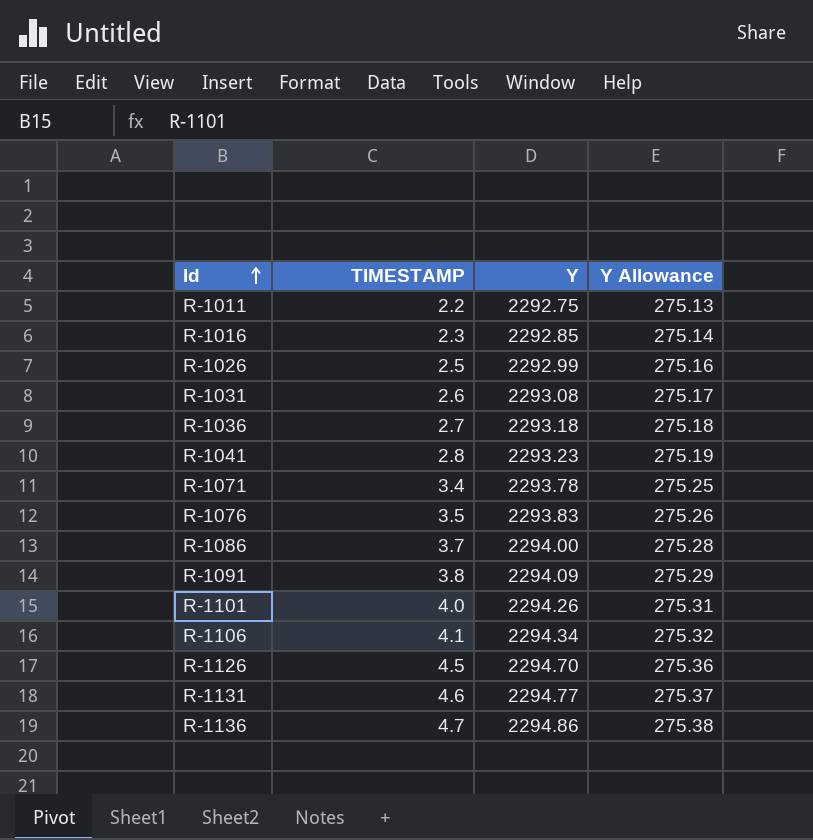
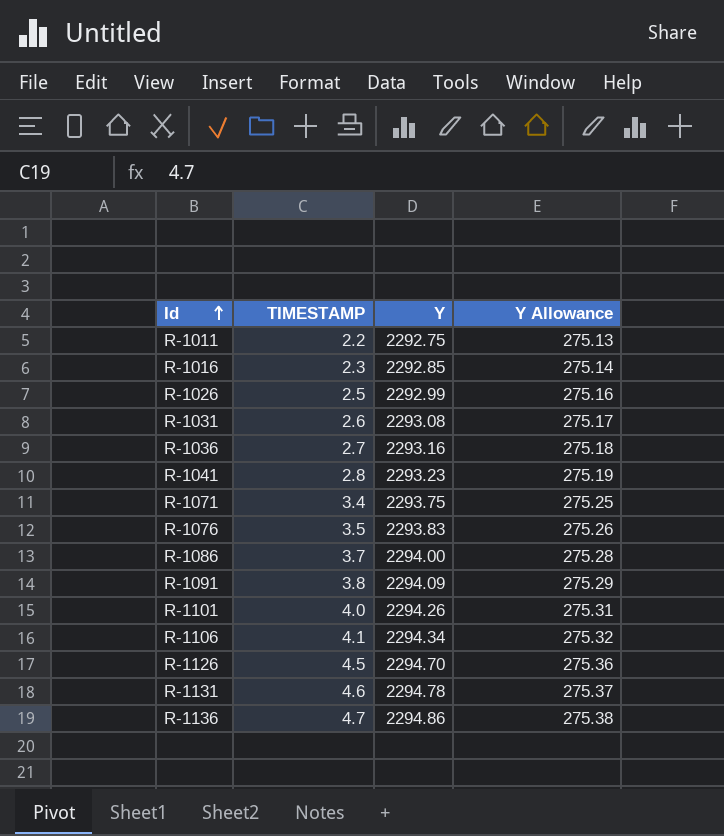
R-1036 | Y: 2293.18 -> 2293.16
R-1071 | Y: 2293.78 -> 2293.75
R-1131 | Y: 2294.77 -> 2294.78

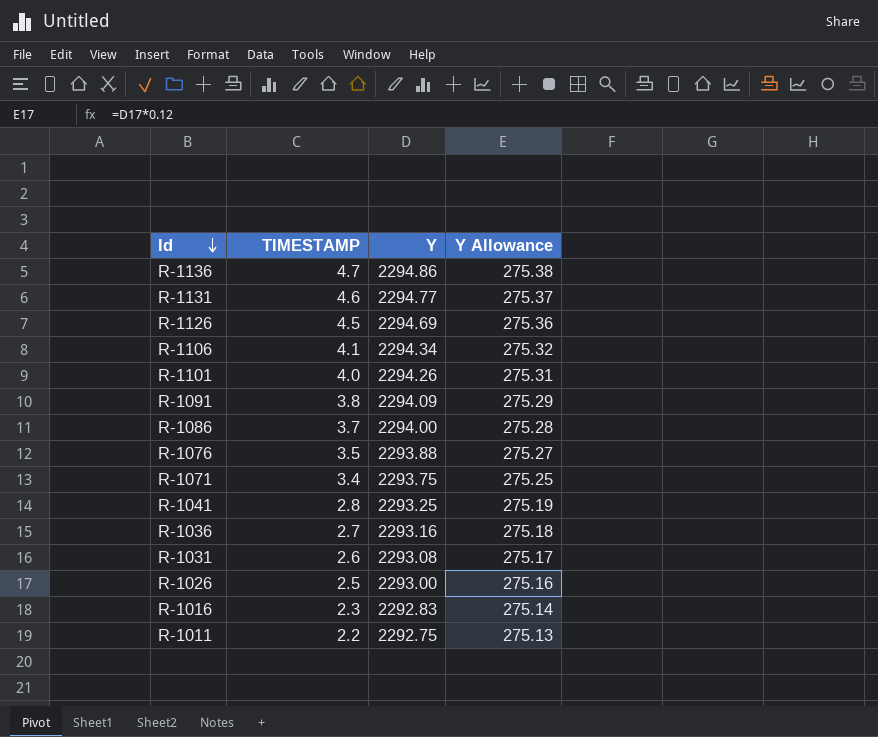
row order: Id ascending -> Id descending
R-1131 | Y: 2294.78 -> 2294.77
R-1126 | Y: 2294.70 -> 2294.69
R-1076 | Y: 2293.83 -> 2293.88
R-1076 | Y Allowance: 275.26 -> 275.27
R-1041 | Y: 2293.23 -> 2293.25
R-1026 | Y: 2292.99 -> 2293.00
R-1016 | Y: 2292.85 -> 2292.83

